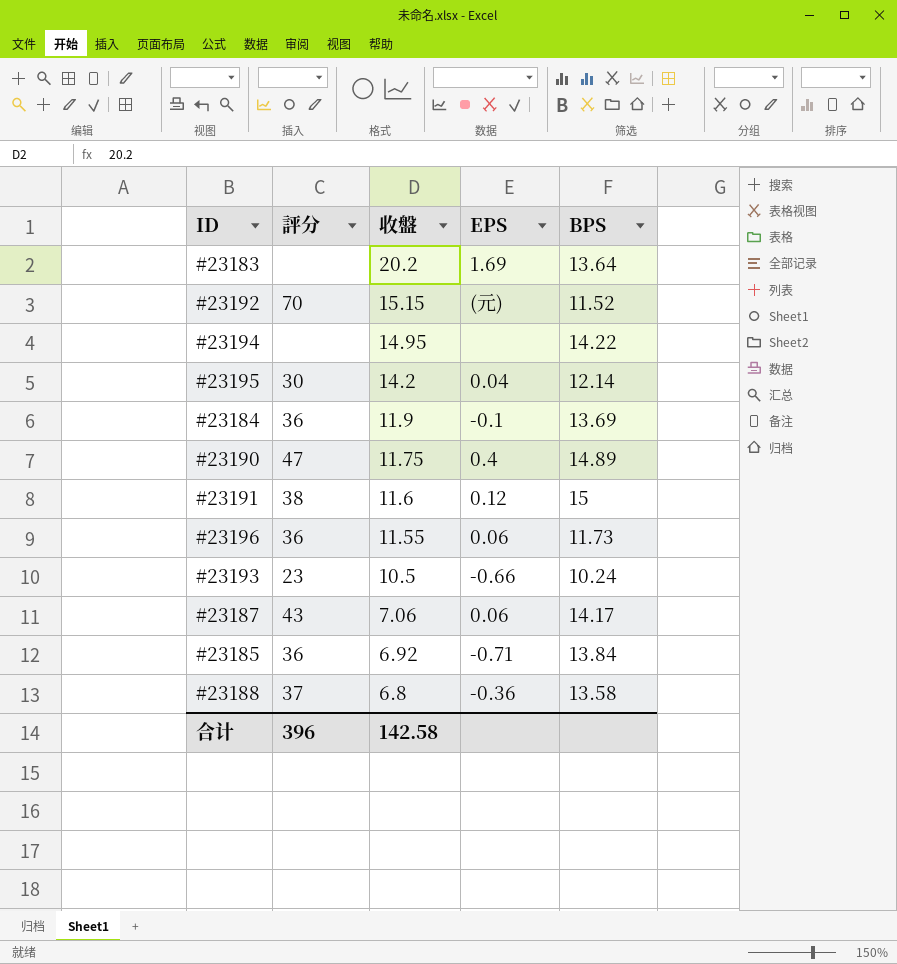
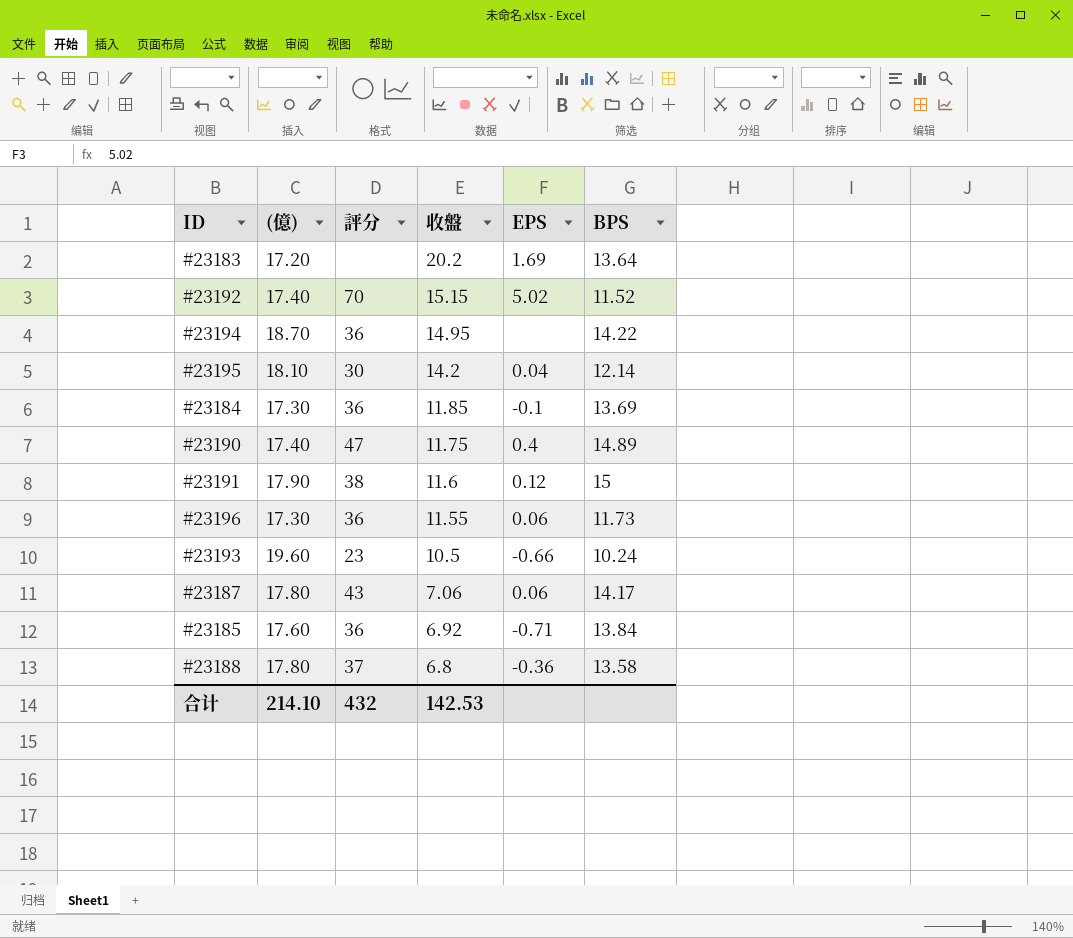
column (億) | position: none -> 2
#23192 | EPS: (元) -> 5.02
#23194 | 評分: none -> 36
#23184 | 收盤: 11.9 -> 11.85
合计 | 評分: 396 -> 432
合计 | 收盤: 142.58 -> 142.53

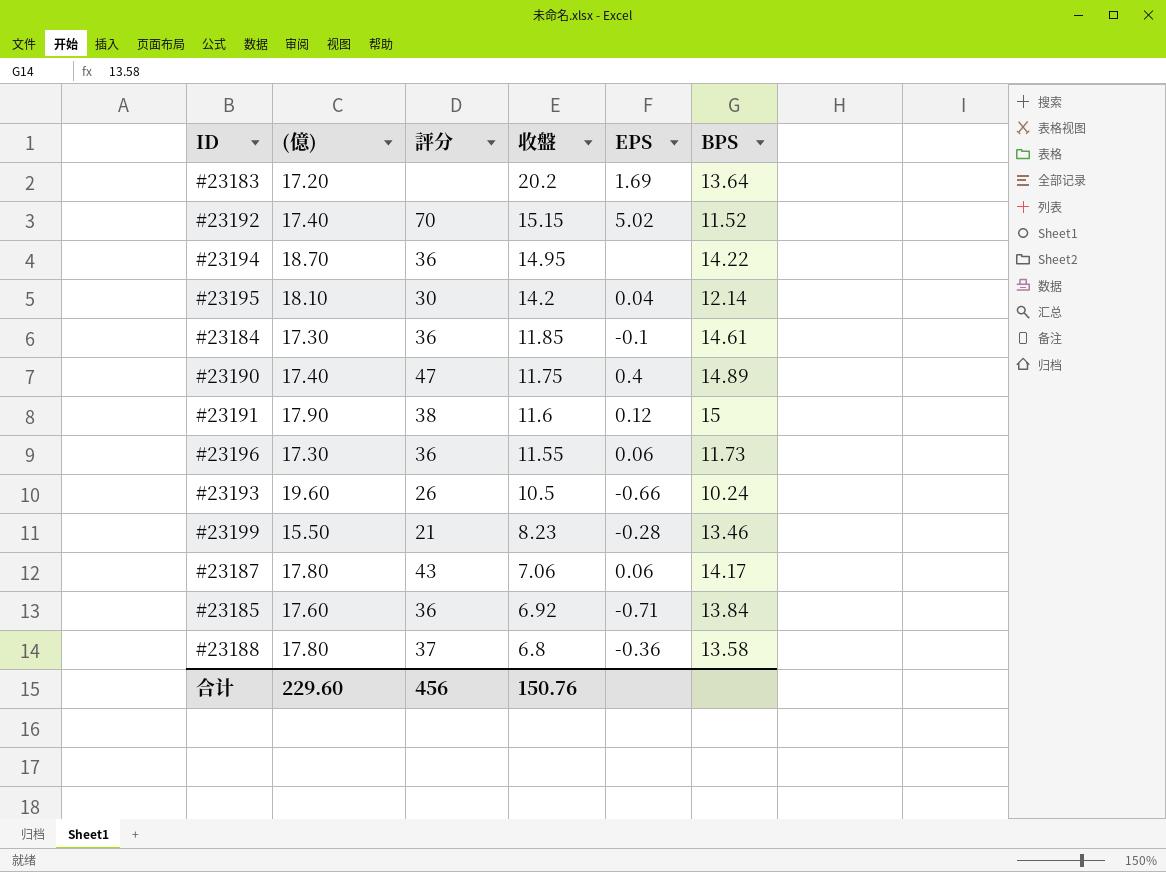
#23184 | BPS: 13.69 -> 14.61
#23193 | 評分: 23 -> 26
row #23199: none -> 15.50 | 21 | 8.23 | -0.28 | 13.46
合计 | (億): 214.10 -> 229.60
合计 | 評分: 432 -> 456
合计 | 收盤: 142.53 -> 150.76

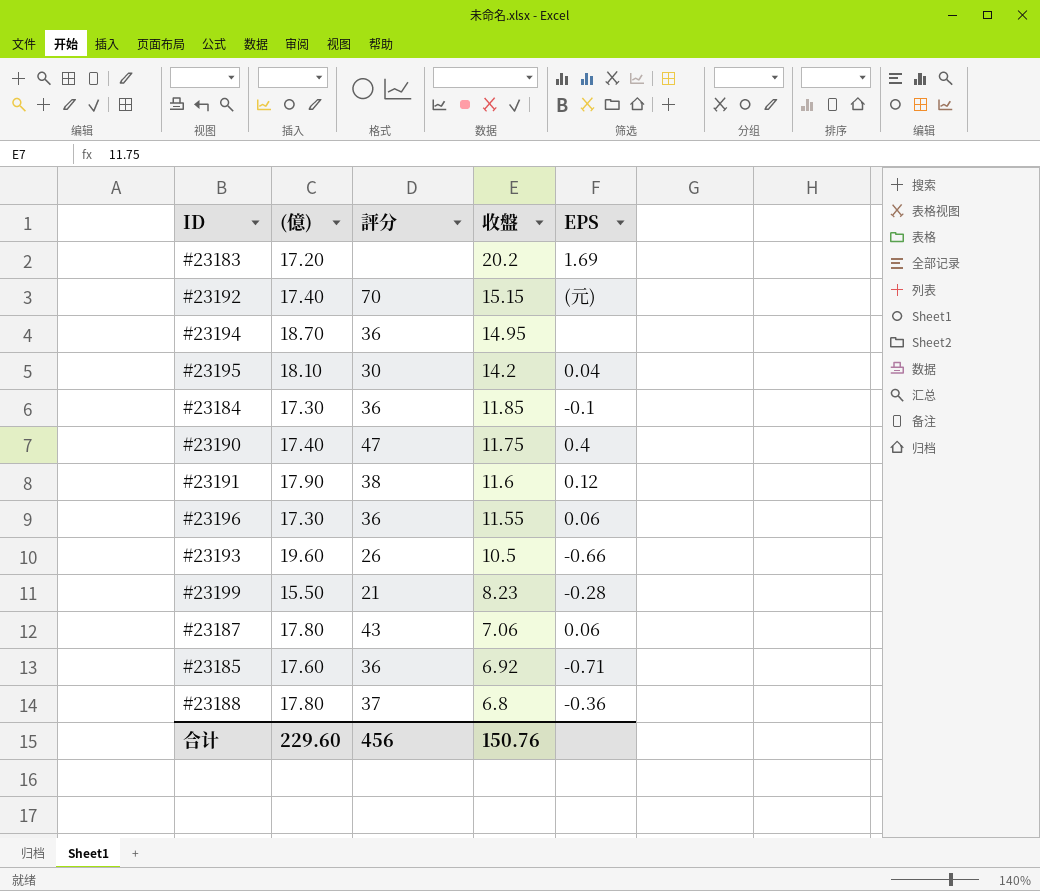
column BPS | position: 6 -> none
#23192 | EPS: 5.02 -> (元)

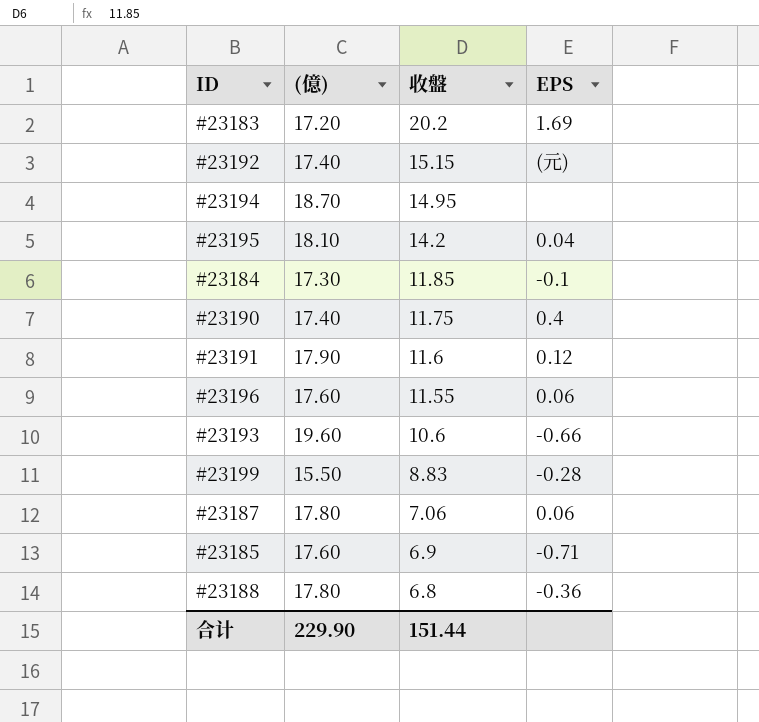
column 評分 | position: 3 -> none
#23196 | (億): 17.30 -> 17.60
#23193 | 收盤: 10.5 -> 10.6
#23199 | 收盤: 8.23 -> 8.83
#23185 | 收盤: 6.92 -> 6.9
合计 | (億): 229.60 -> 229.90
合计 | 收盤: 150.76 -> 151.44

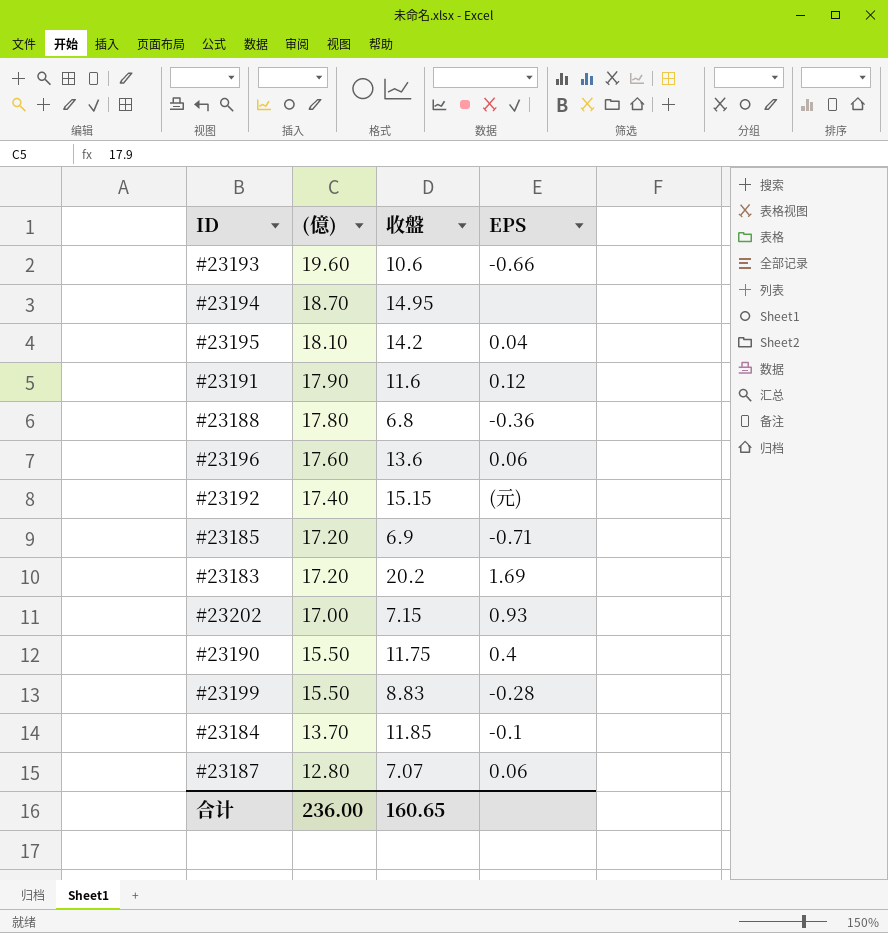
row order: 收盤 descending -> (億) descending
#23196 | 收盤: 11.55 -> 13.6
#23185 | (億): 17.60 -> 17.20
row #23202: none -> 17.00 | 7.15 | 0.93
#23190 | (億): 17.40 -> 15.50
#23184 | (億): 17.30 -> 13.70
#23187 | (億): 17.80 -> 12.80
#23187 | 收盤: 7.06 -> 7.07
合计 | (億): 229.90 -> 236.00
合计 | 收盤: 151.44 -> 160.65

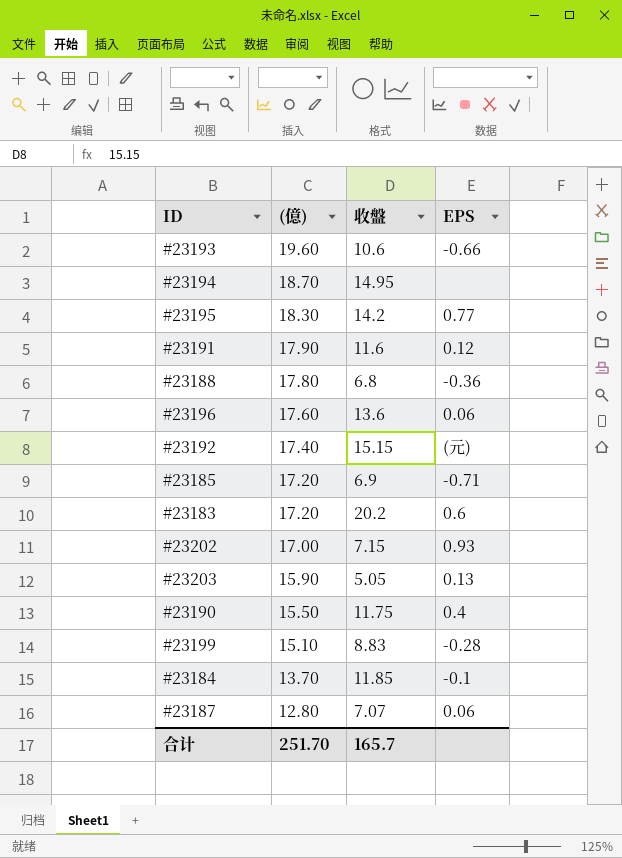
#23195 | (億): 18.10 -> 18.30
#23195 | EPS: 0.04 -> 0.77
#23183 | EPS: 1.69 -> 0.6
row #23203: none -> 15.90 | 5.05 | 0.13
#23199 | (億): 15.50 -> 15.10
合计 | (億): 236.00 -> 251.70
合计 | 收盤: 160.65 -> 165.7

